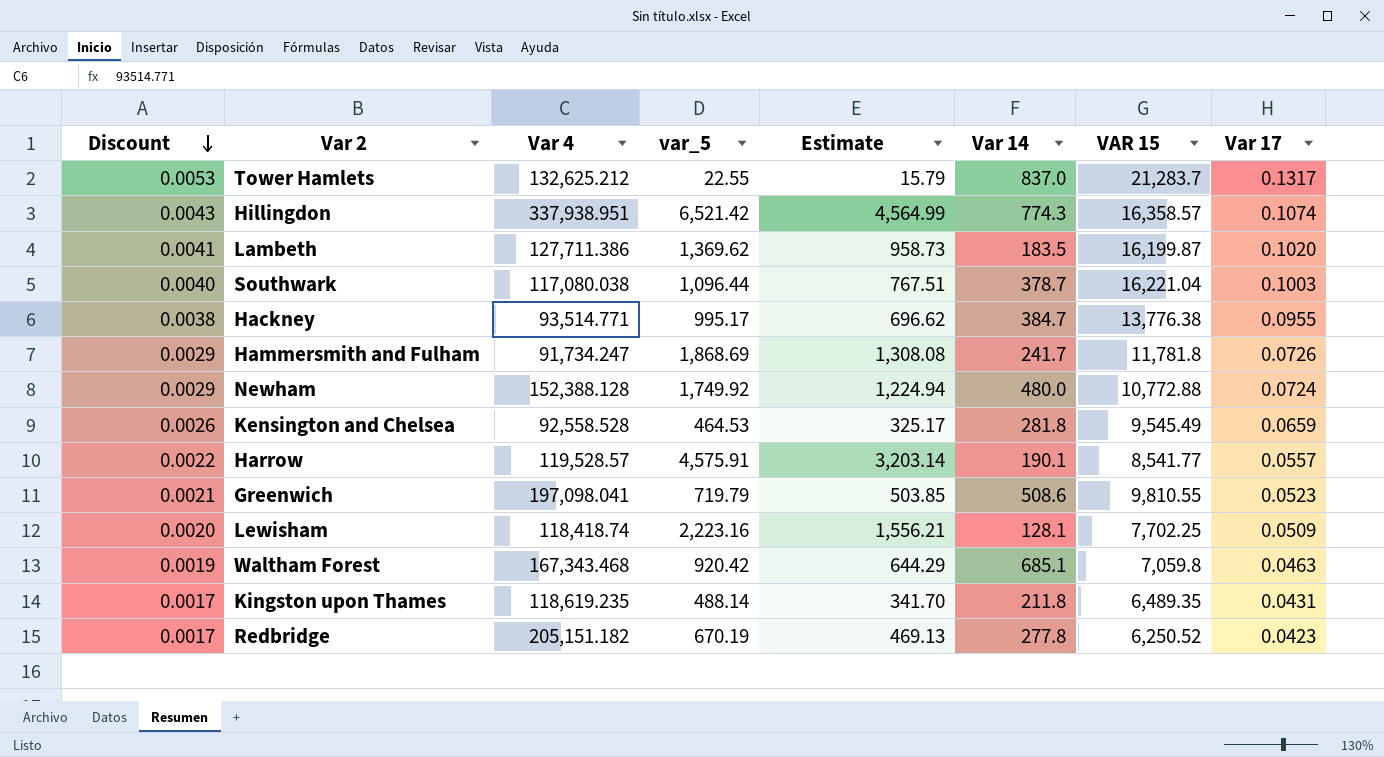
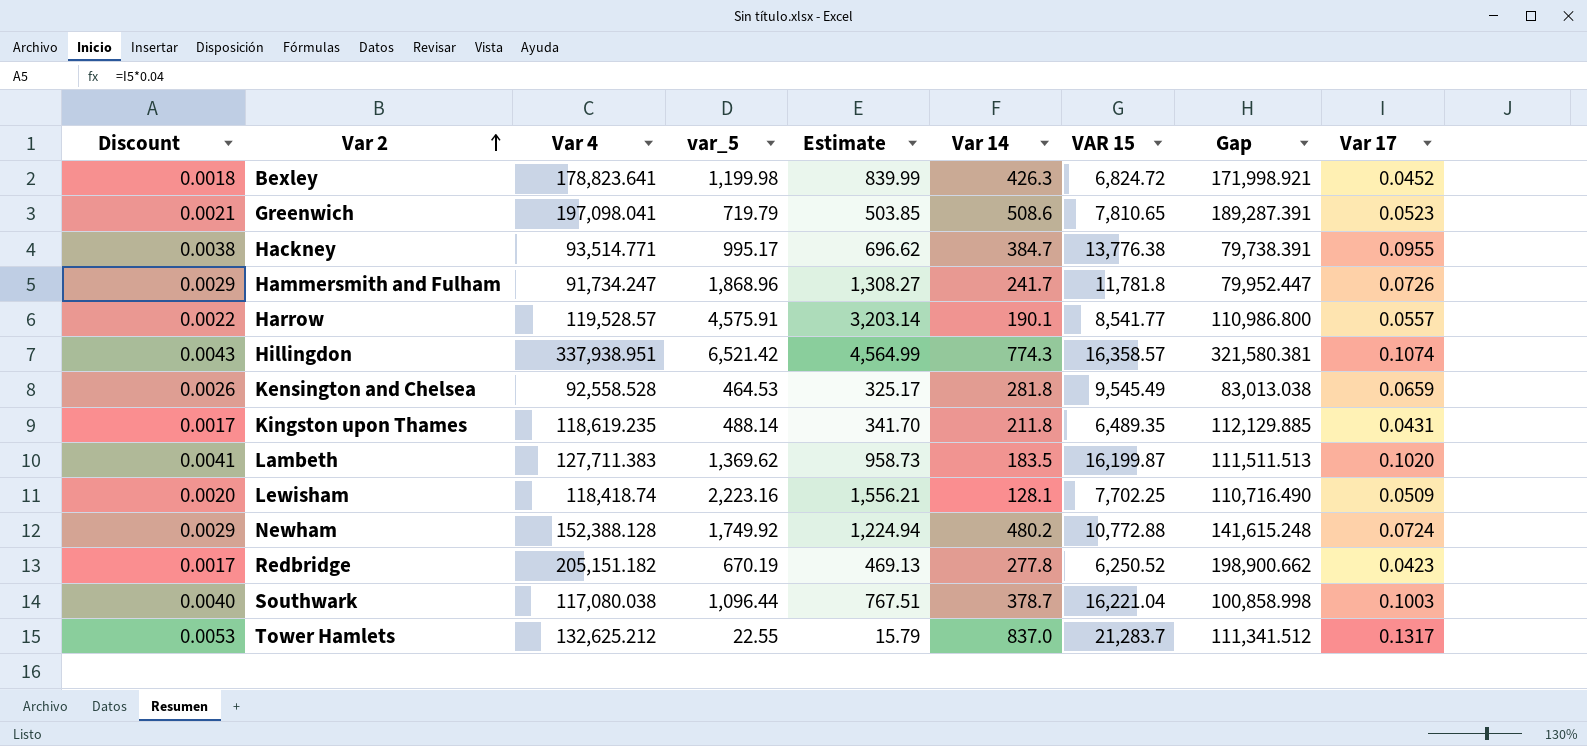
row order: Discount descending -> Var 2 ascending
column Gap | formula: none -> [Var 4] - [VAR 15]
row Waltham Forest: 0.0019 | 167,343.468 | 920.42 | 644.29 | 685.1 | 7,059.8 | 0.0463 -> none
row Bexley: none -> 0.0018 | 178,823.641 | 1,199.98 | 839.99 | 426.3 | 6,824.72 | 171,998.921 | 0.0452
Greenwich | VAR 15: 9,810.55 -> 7,810.65
Hammersmith and Fulham | var_5: 1,868.69 -> 1,868.96
Hammersmith and Fulham | Estimate: 1,308.08 -> 1,308.27
Lambeth | Var 4: 127,711.386 -> 127,711.383
Newham | Var 14: 480.0 -> 480.2

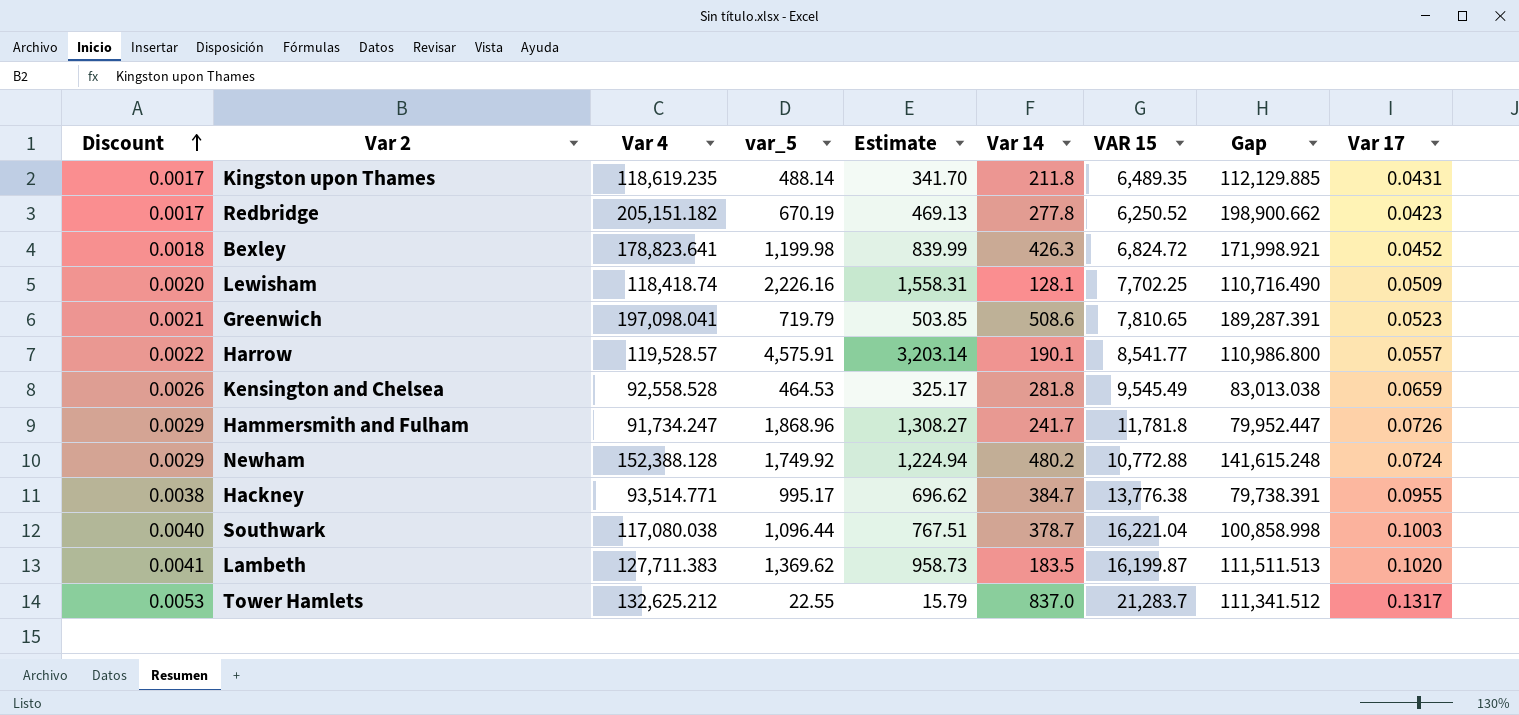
row order: Var 2 ascending -> Discount ascending
row Hillingdon: 0.0043 | 337,938.951 | 6,521.42 | 4,564.99 | 774.3 | 16,358.57 | 321,580.381 | 0.1074 -> none
Lewisham | var_5: 2,223.16 -> 2,226.16
Lewisham | Estimate: 1,556.21 -> 1,558.31

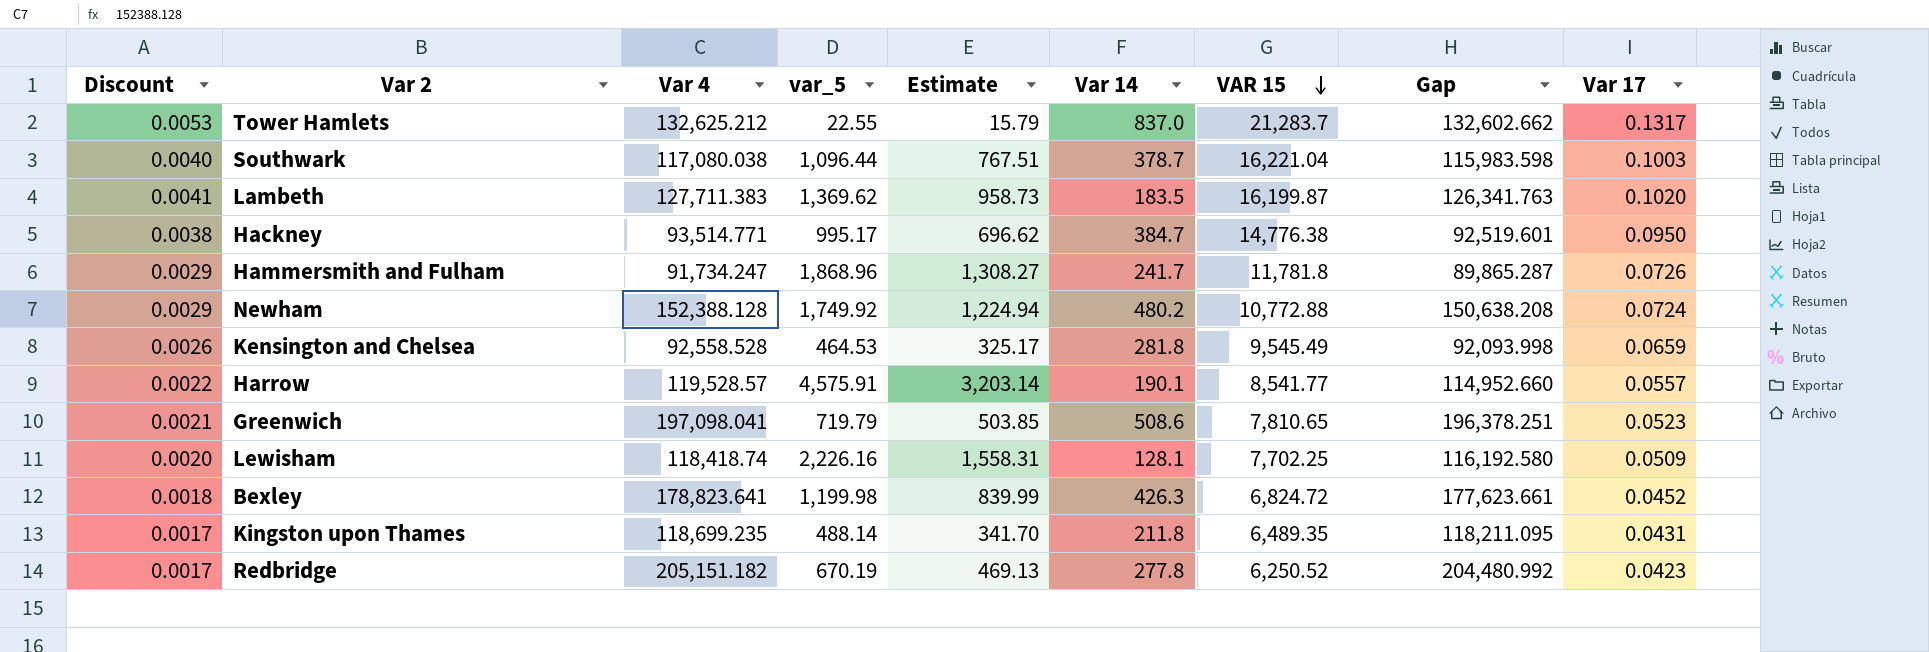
row order: Discount ascending -> VAR 15 descending
column Gap | formula: [Var 4] - [VAR 15] -> [Var 4] - [var_5]
Hackney | VAR 15: 13,776.38 -> 14,776.38
Hackney | Var 17: 0.0955 -> 0.0950
Kingston upon Thames | Var 4: 118,619.235 -> 118,699.235

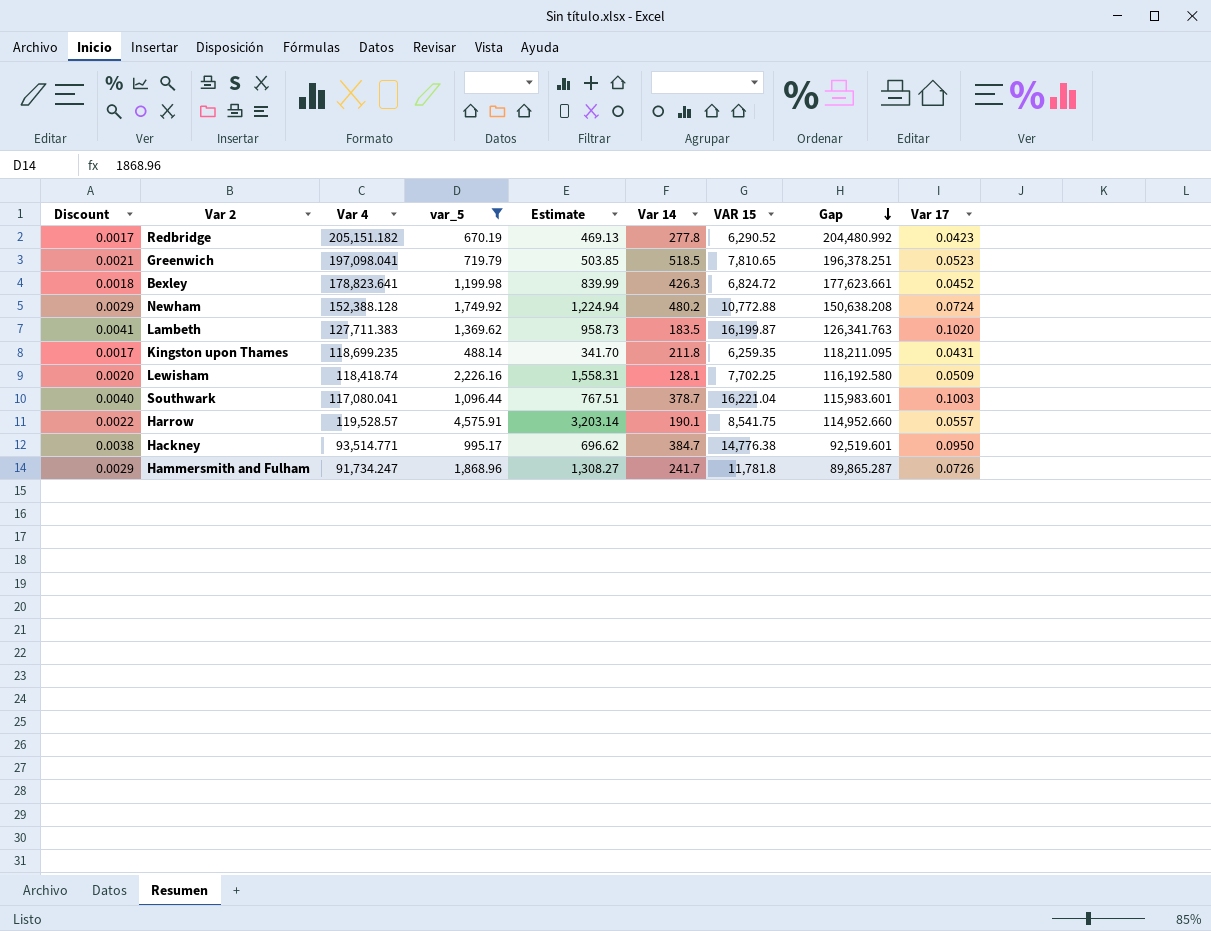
filter: none -> var_5 >= 488.14
row order: VAR 15 descending -> Gap descending
Redbridge | VAR 15: 6,250.52 -> 6,290.52
Greenwich | Var 14: 508.6 -> 518.5
Kingston upon Thames | VAR 15: 6,489.35 -> 6,259.35
Southwark | Var 4: 117,080.038 -> 117,080.041
Southwark | Gap: 115,983.598 -> 115,983.601
Harrow | VAR 15: 8,541.77 -> 8,541.75

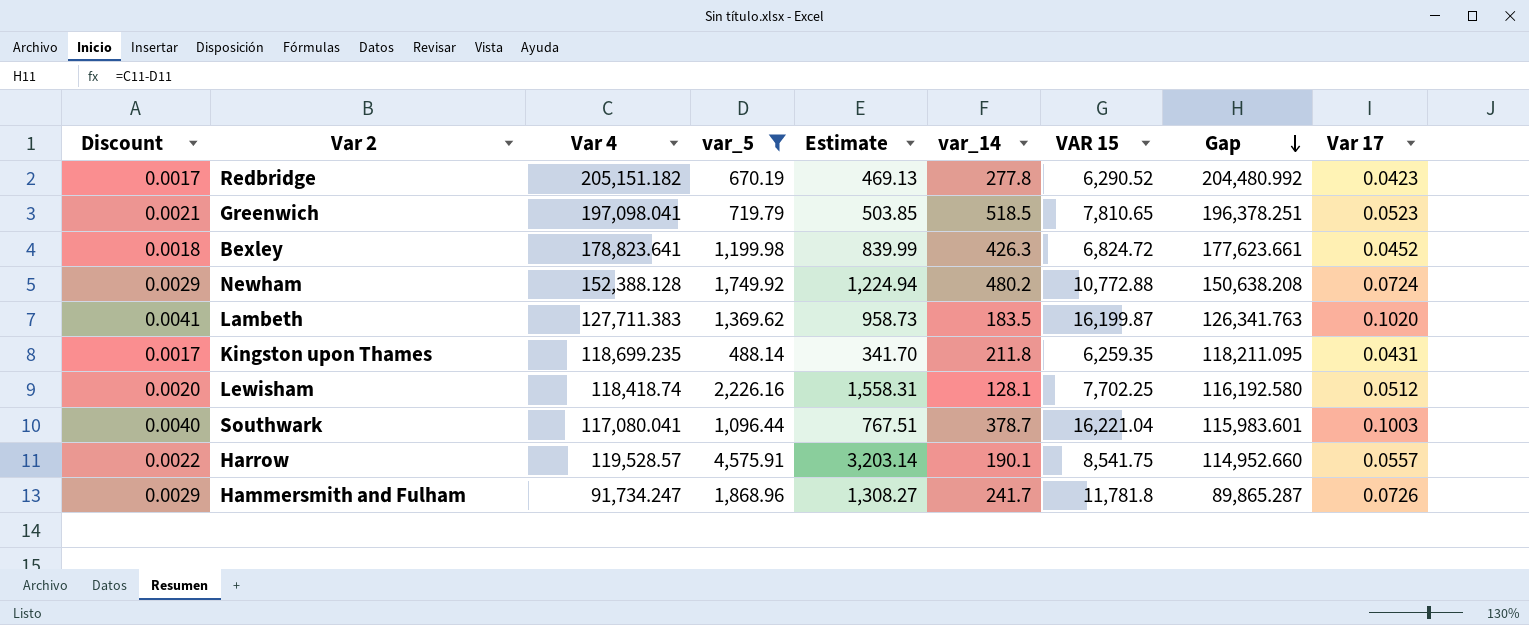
column name: Var 14 -> var_14
row Hackney: 0.0038 | 93,514.771 | 995.17 | 696.62 | 384.7 | 14,776.38 | 92,519.601 | 0.0950 -> none
Lewisham | Var 17: 0.0509 -> 0.0512

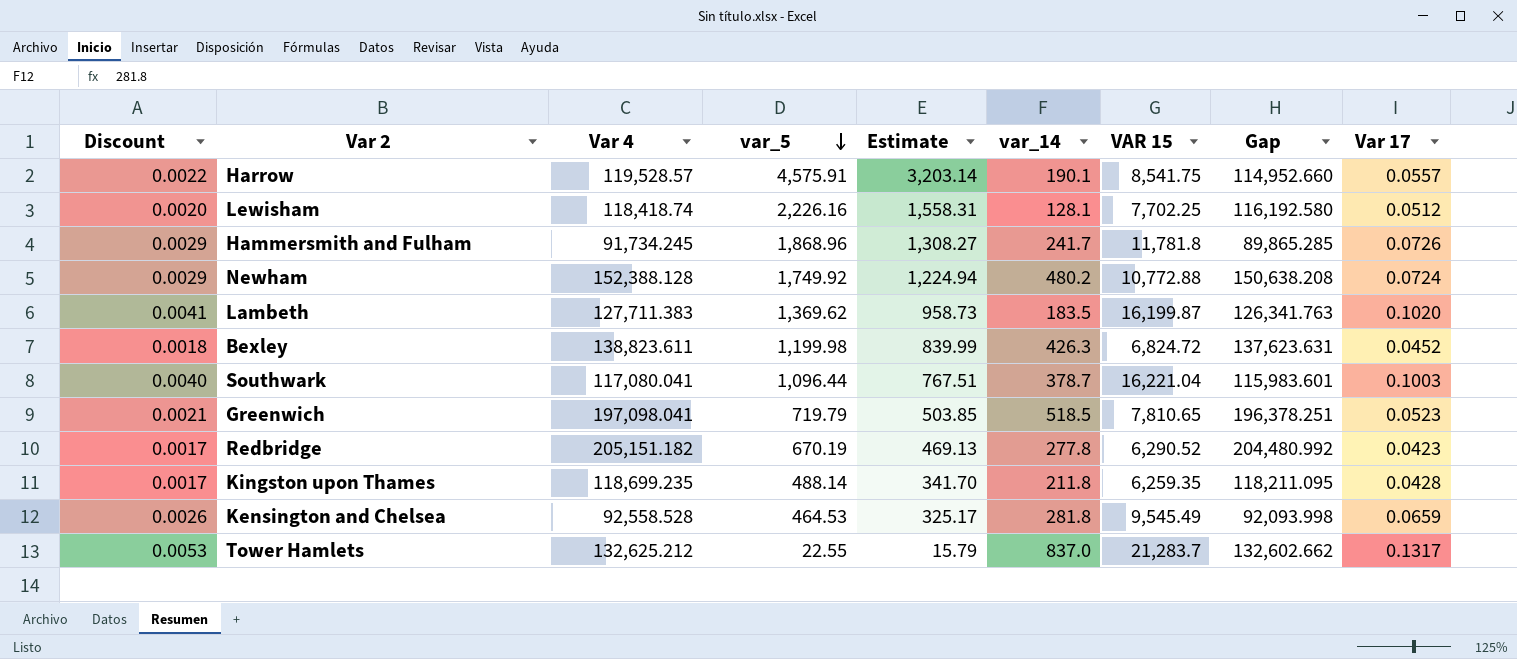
filter: var_5 >= 488.14 -> none
row order: Gap descending -> var_5 descending
Hammersmith and Fulham | Var 4: 91,734.247 -> 91,734.245
Hammersmith and Fulham | Gap: 89,865.287 -> 89,865.285
Bexley | Var 4: 178,823.641 -> 138,823.611
Bexley | Gap: 177,623.661 -> 137,623.631
Kingston upon Thames | Var 17: 0.0431 -> 0.0428

